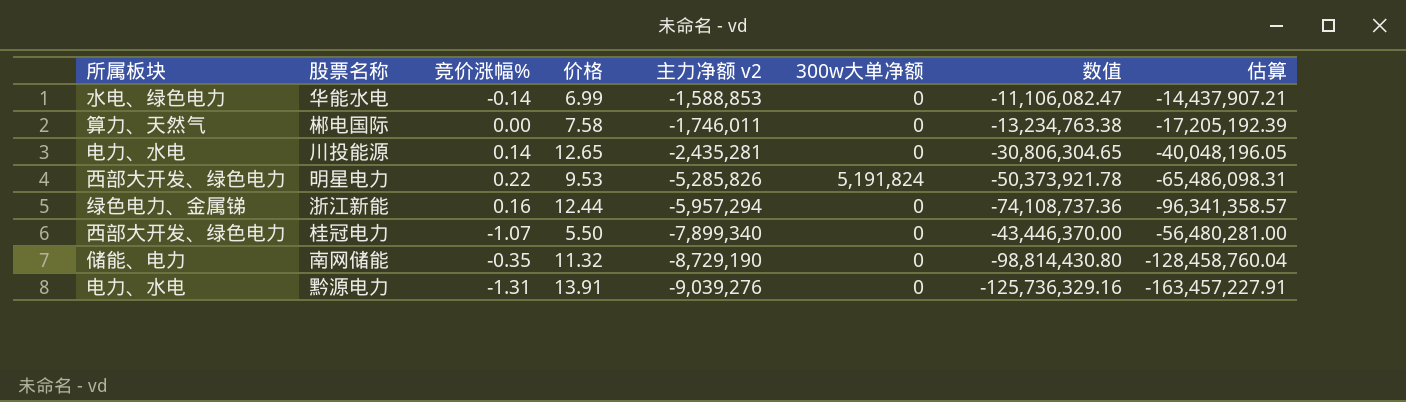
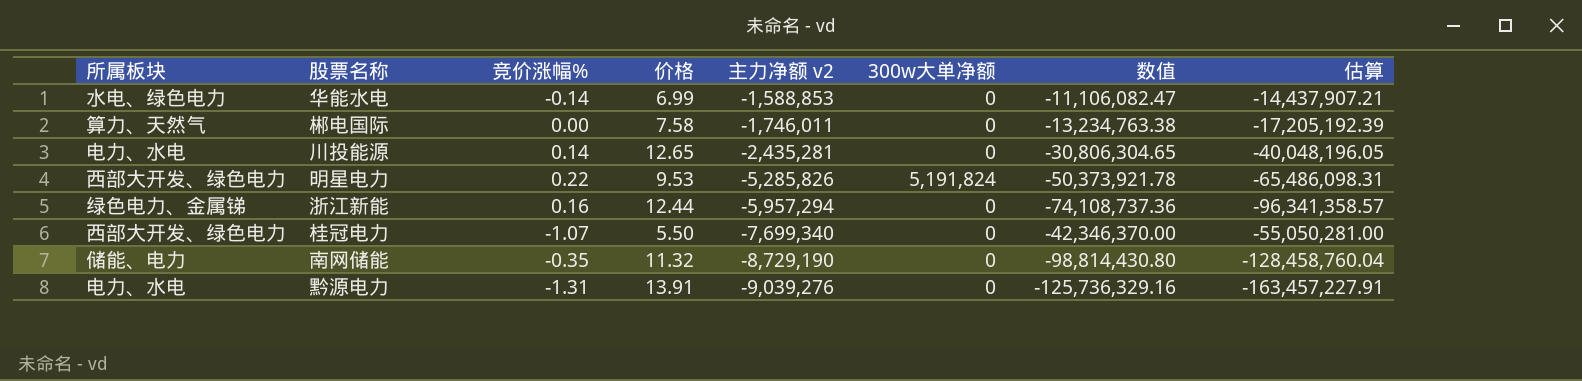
桂冠电力 | 主力净额 v2: -7,899,340 -> -7,699,340
桂冠电力 | 数值: -43,446,370.00 -> -42,346,370.00
桂冠电力 | 估算: -56,480,281.00 -> -55,050,281.00

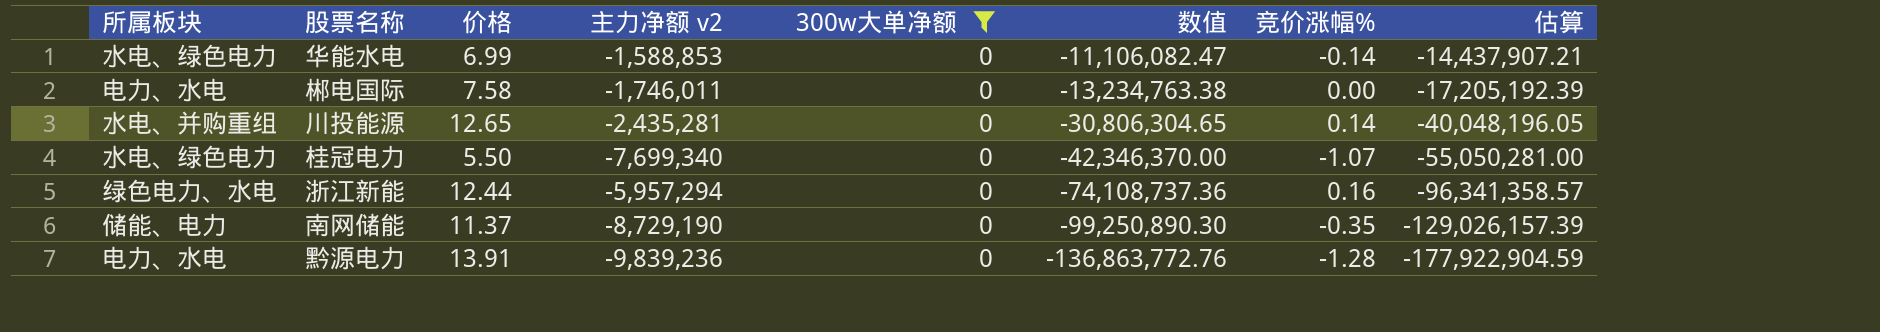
filter: none -> 300w大单净额 = 0
row order: 主力净额 v2 descending -> 数值 descending
column 竞价涨幅% | position: 3 -> 7
郴电国际 | 所属板块: 算力、天然气 -> 电力、水电
川投能源 | 所属板块: 电力、水电 -> 水电、并购重组
桂冠电力 | 所属板块: 西部大开发、绿色电力 -> 水电、绿色电力
浙江新能 | 所属板块: 绿色电力、金属锑 -> 绿色电力、水电
南网储能 | 价格: 11.32 -> 11.37
南网储能 | 数值: -98,814,430.80 -> -99,250,890.30
南网储能 | 估算: -128,458,760.04 -> -129,026,157.39
黔源电力 | 主力净额 v2: -9,039,276 -> -9,839,236
黔源电力 | 数值: -125,736,329.16 -> -136,863,772.76
黔源电力 | 竞价涨幅%: -1.31 -> -1.28
黔源电力 | 估算: -163,457,227.91 -> -177,922,904.59

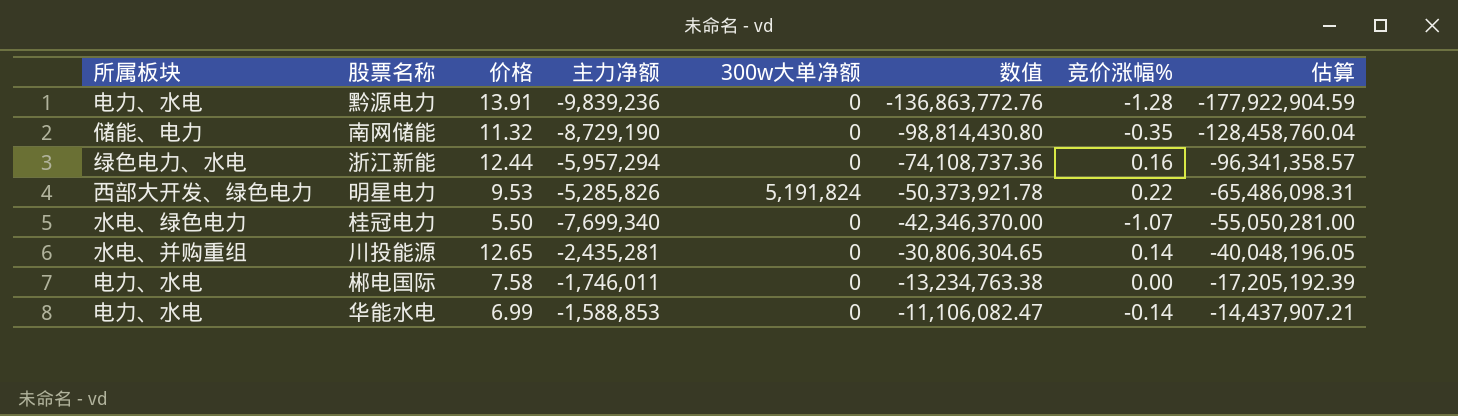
filter: 300w大单净额 = 0 -> none
row order: 数值 descending -> 数值 ascending
column name: 主力净额 v2 -> 主力净额
南网储能 | 价格: 11.37 -> 11.32
南网储能 | 数值: -99,250,890.30 -> -98,814,430.80
南网储能 | 估算: -129,026,157.39 -> -128,458,760.04
华能水电 | 所属板块: 水电、绿色电力 -> 电力、水电

